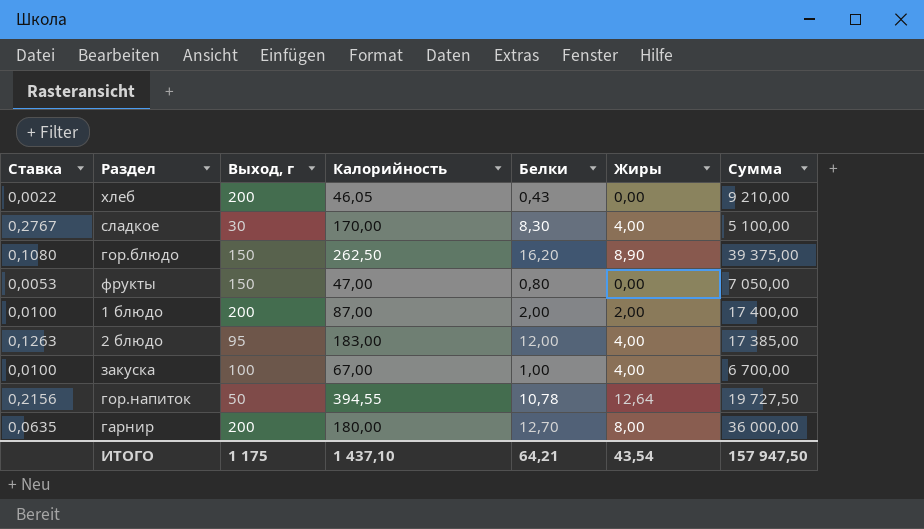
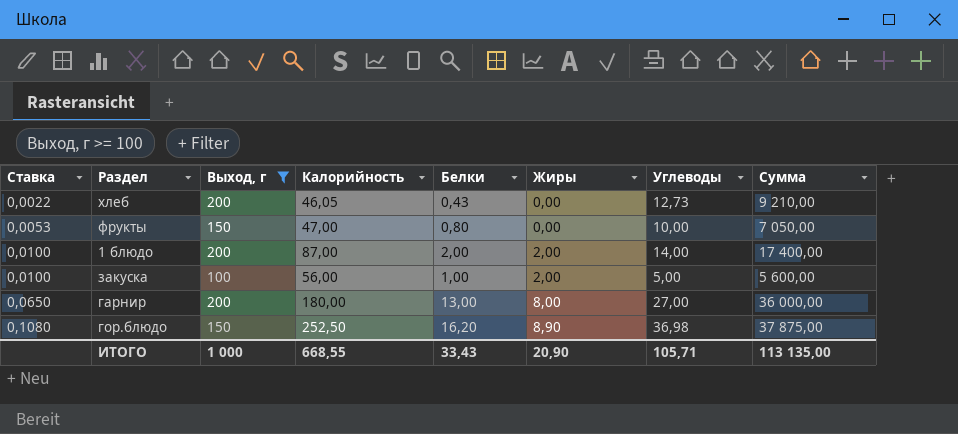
filter: none -> Выход, г >= 100
row order: none -> Ставка ascending
column Углеводы | position: none -> 7
закуска | Калорийность: 67,00 -> 56,00
закуска | Жиры: 4,00 -> 2,00
закуска | Сумма: 6 700,00 -> 5 600,00
гарнир | Ставка: 0,0635 -> 0,0650
гарнир | Белки: 12,70 -> 13,00
гор.блюдо | Калорийность: 262,50 -> 252,50
гор.блюдо | Сумма: 39 375,00 -> 37 875,00
ИТОГО | Выход, г: 1 175 -> 1 000
ИТОГО | Калорийность: 1 437,10 -> 668,55
ИТОГО | Белки: 64,21 -> 33,43
ИТОГО | Жиры: 43,54 -> 20,90
ИТОГО | Сумма: 157 947,50 -> 113 135,00

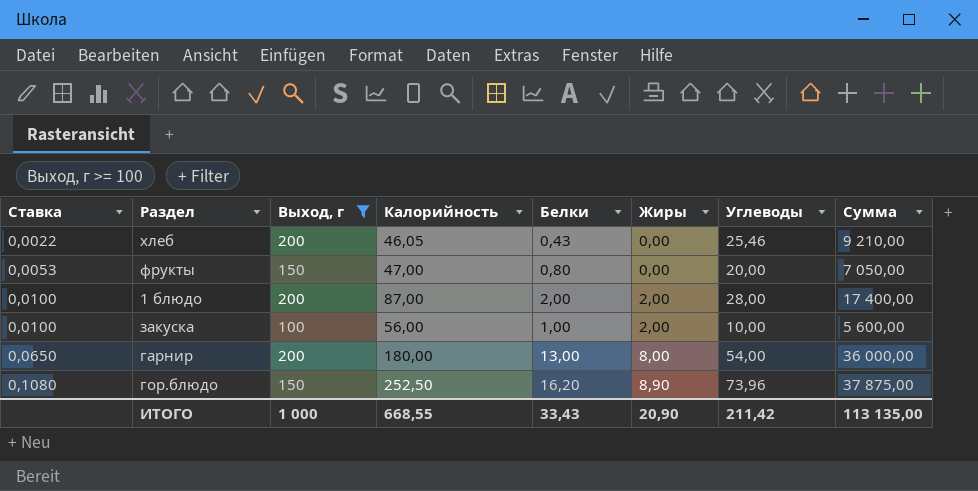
хлеб | Углеводы: 12,73 -> 25,46
фрукты | Углеводы: 10,00 -> 20,00
1 блюдо | Углеводы: 14,00 -> 28,00
закуска | Углеводы: 5,00 -> 10,00
гарнир | Углеводы: 27,00 -> 54,00
гор.блюдо | Углеводы: 36,98 -> 73,96
ИТОГО | Углеводы: 105,71 -> 211,42

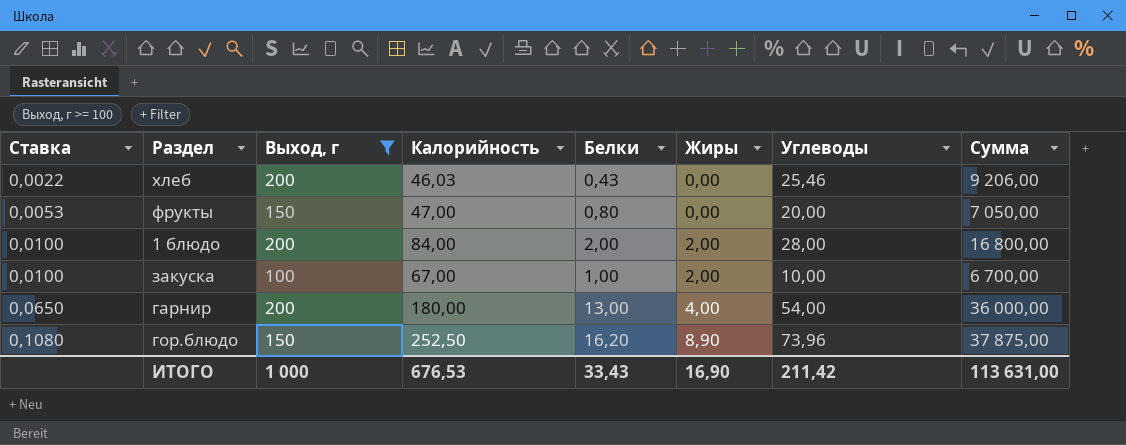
хлеб | Калорийность: 46,05 -> 46,03
хлеб | Сумма: 9 210,00 -> 9 206,00
1 блюдо | Калорийность: 87,00 -> 84,00
1 блюдо | Сумма: 17 400,00 -> 16 800,00
закуска | Калорийность: 56,00 -> 67,00
закуска | Сумма: 5 600,00 -> 6 700,00
гарнир | Жиры: 8,00 -> 4,00
ИТОГО | Калорийность: 668,55 -> 676,53
ИТОГО | Жиры: 20,90 -> 16,90
ИТОГО | Сумма: 113 135,00 -> 113 631,00

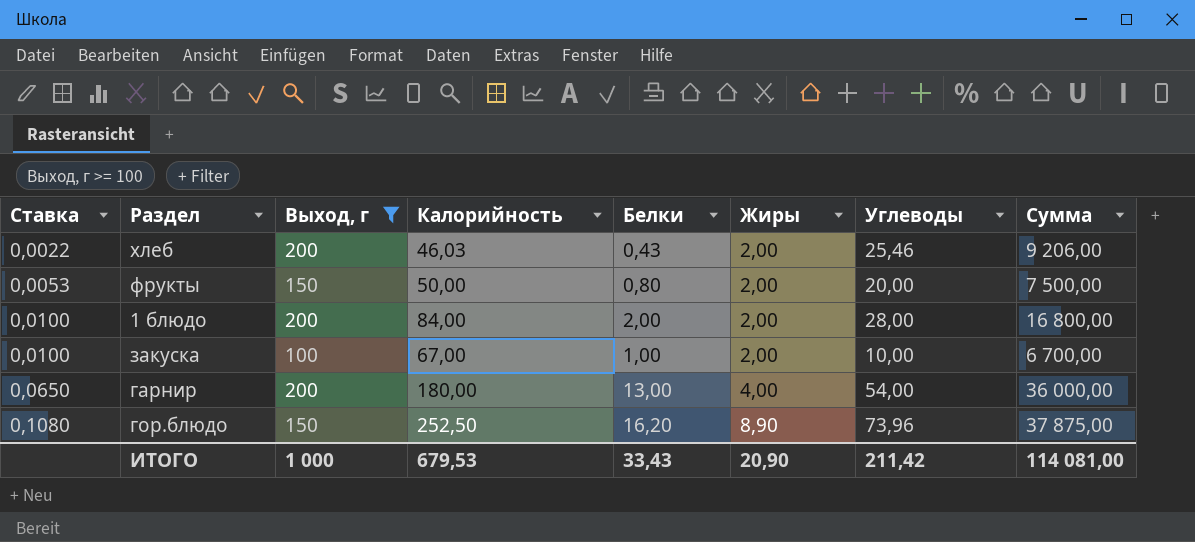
хлеб | Жиры: 0,00 -> 2,00
фрукты | Калорийность: 47,00 -> 50,00
фрукты | Жиры: 0,00 -> 2,00
фрукты | Сумма: 7 050,00 -> 7 500,00
ИТОГО | Калорийность: 676,53 -> 679,53
ИТОГО | Жиры: 16,90 -> 20,90
ИТОГО | Сумма: 113 631,00 -> 114 081,00

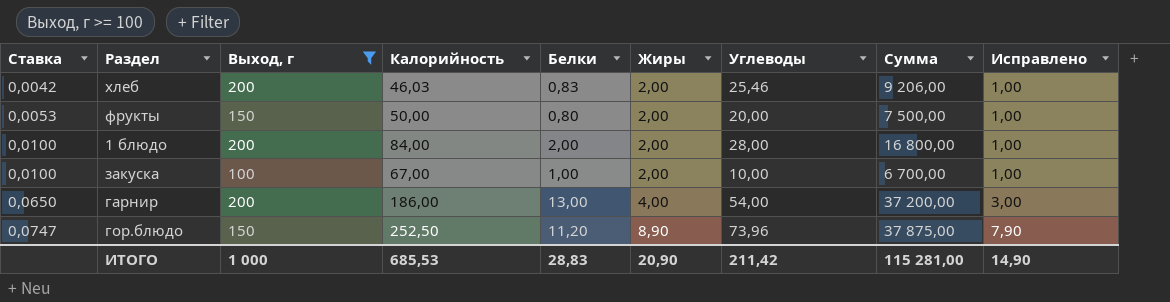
column Исправлено | formula: none -> [Жиры] - 1
хлеб | Ставка: 0,0022 -> 0,0042
хлеб | Белки: 0,43 -> 0,83
гарнир | Калорийность: 180,00 -> 186,00
гарнир | Сумма: 36 000,00 -> 37 200,00
гор.блюдо | Ставка: 0,1080 -> 0,0747
гор.блюдо | Белки: 16,20 -> 11,20
ИТОГО | Калорийность: 679,53 -> 685,53
ИТОГО | Белки: 33,43 -> 28,83
ИТОГО | Сумма: 114 081,00 -> 115 281,00

